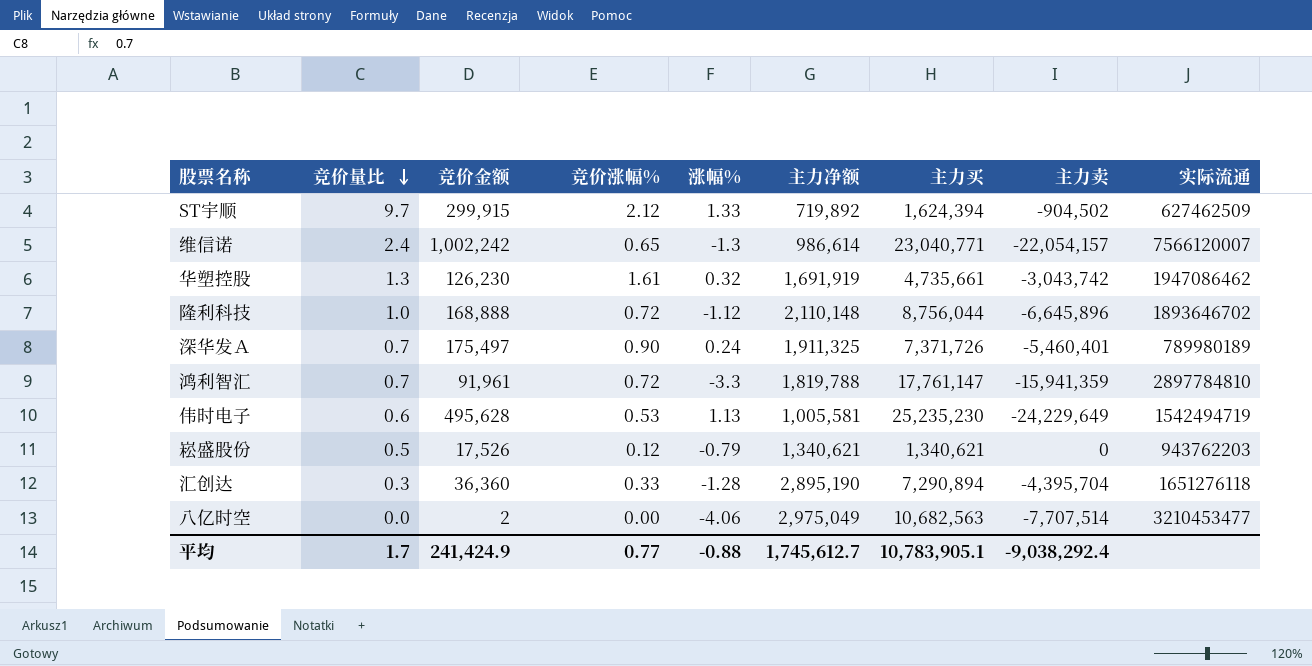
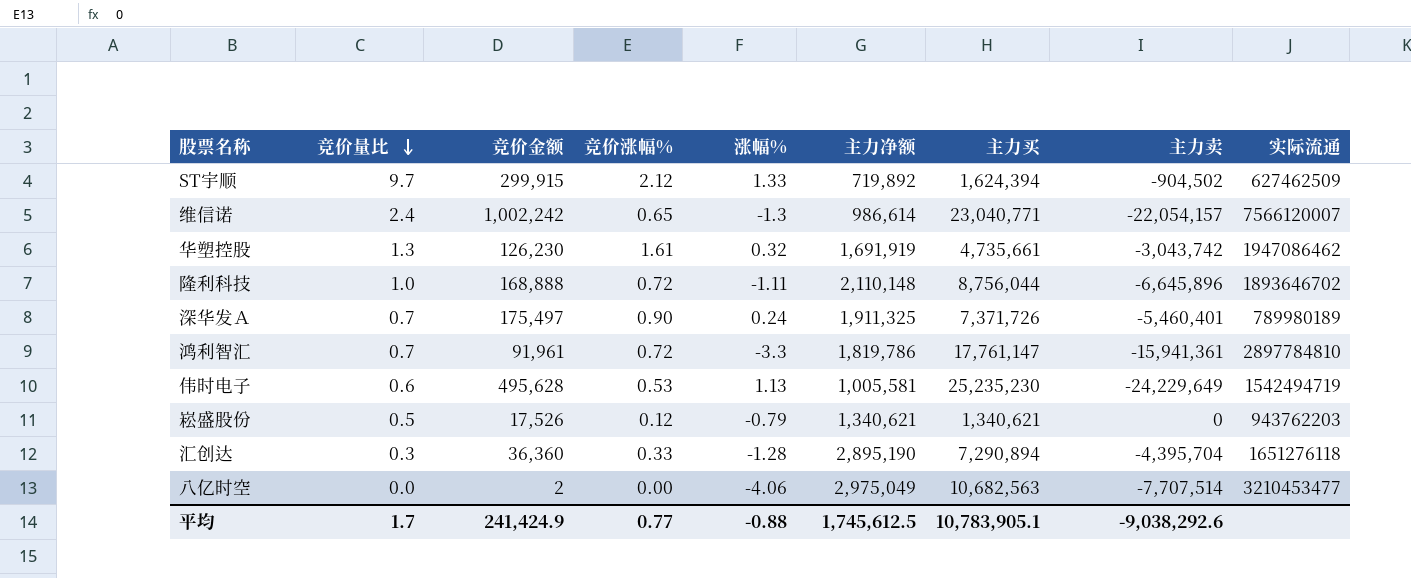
隆利科技 | 涨幅%: -1.12 -> -1.11
鸿利智汇 | 主力净额: 1,819,788 -> 1,819,786
鸿利智汇 | 主力卖: -15,941,359 -> -15,941,361
平均 | 主力净额: 1,745,612.7 -> 1,745,612.5
平均 | 主力卖: -9,038,292.4 -> -9,038,292.6

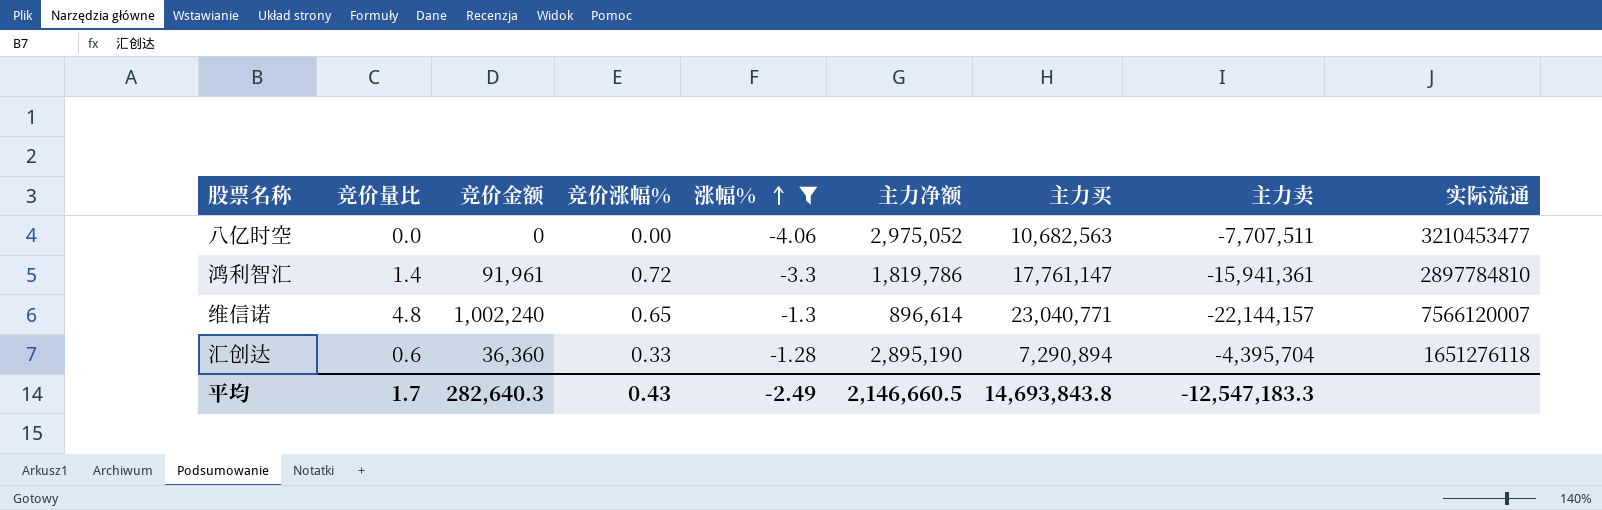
filter: none -> 涨幅% <= -1.28
row order: 竞价量比 descending -> 涨幅% ascending
八亿时空 | 竞价金额: 2 -> 0
八亿时空 | 主力净额: 2,975,049 -> 2,975,052
八亿时空 | 主力卖: -7,707,514 -> -7,707,511
鸿利智汇 | 竞价量比: 0.7 -> 1.4
维信诺 | 竞价量比: 2.4 -> 4.8
维信诺 | 竞价金额: 1,002,242 -> 1,002,240
维信诺 | 主力净额: 986,614 -> 896,614
维信诺 | 主力卖: -22,054,157 -> -22,144,157
汇创达 | 竞价量比: 0.3 -> 0.6
平均 | 竞价金额: 241,424.9 -> 282,640.3
平均 | 竞价涨幅%: 0.77 -> 0.43
平均 | 涨幅%: -0.88 -> -2.49
平均 | 主力净额: 1,745,612.5 -> 2,146,660.5
平均 | 主力买: 10,783,905.1 -> 14,693,843.8
平均 | 主力卖: -9,038,292.6 -> -12,547,183.3

